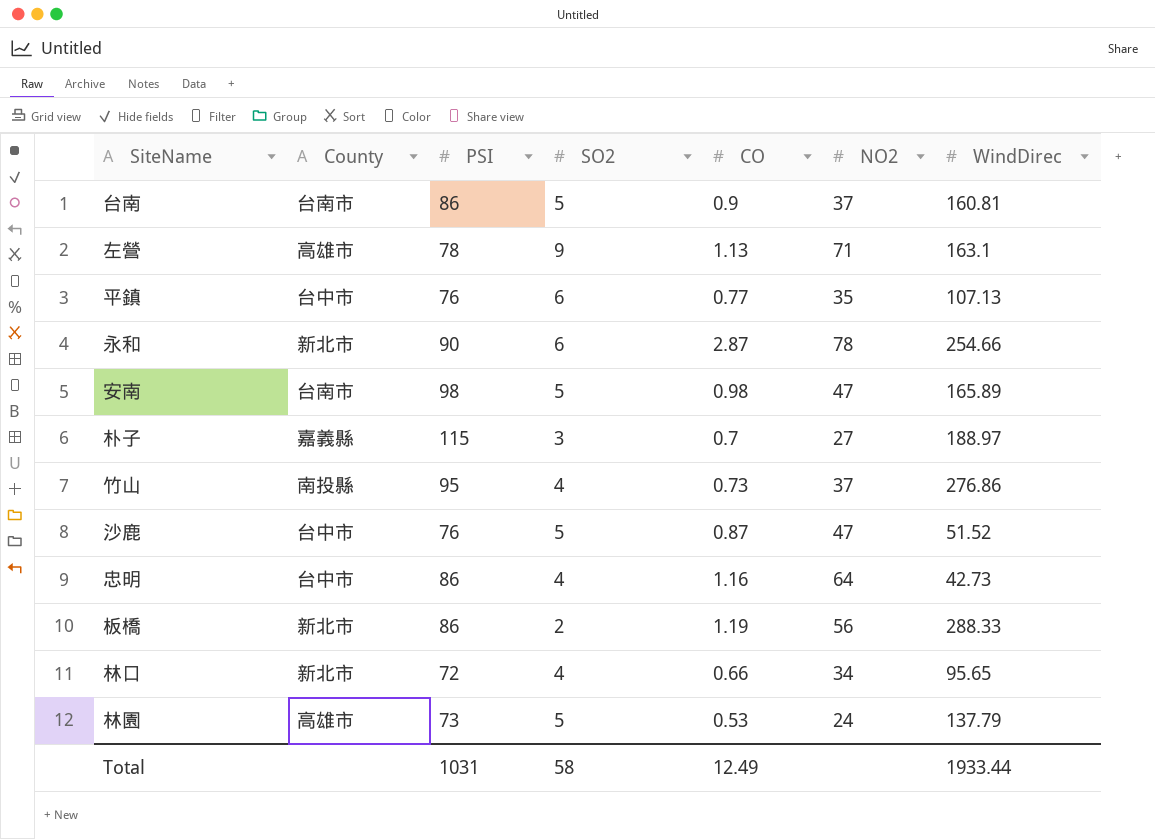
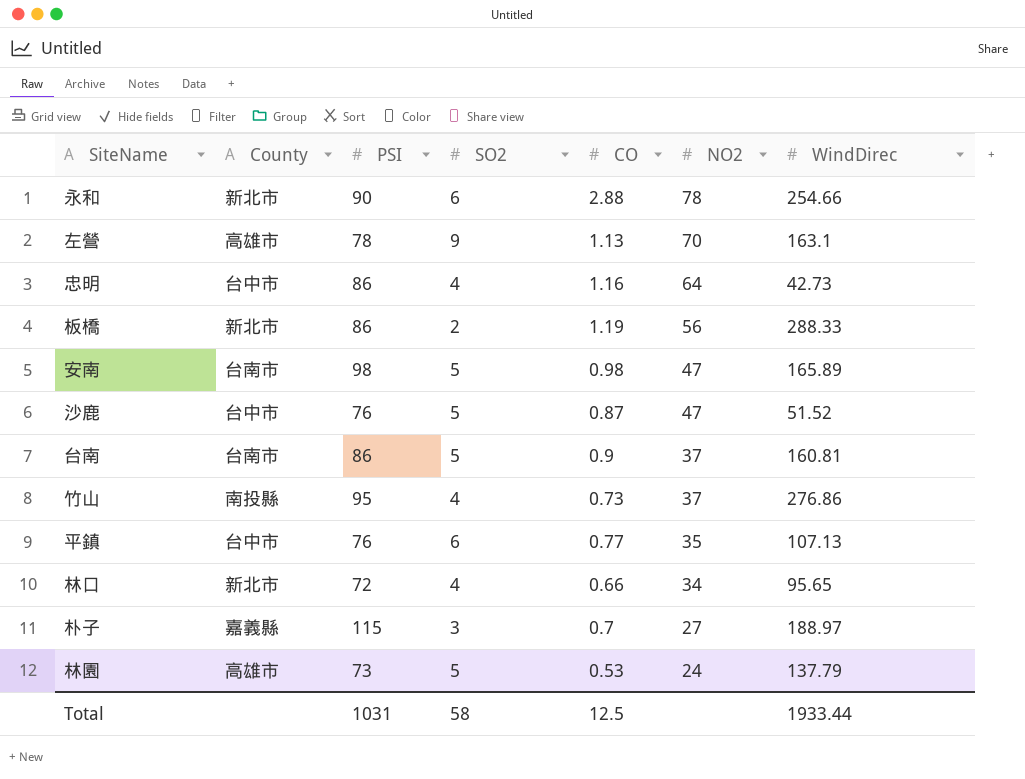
row order: none -> NO2 descending
永和 | CO: 2.87 -> 2.88
左營 | NO2: 71 -> 70
Total | CO: 12.49 -> 12.5

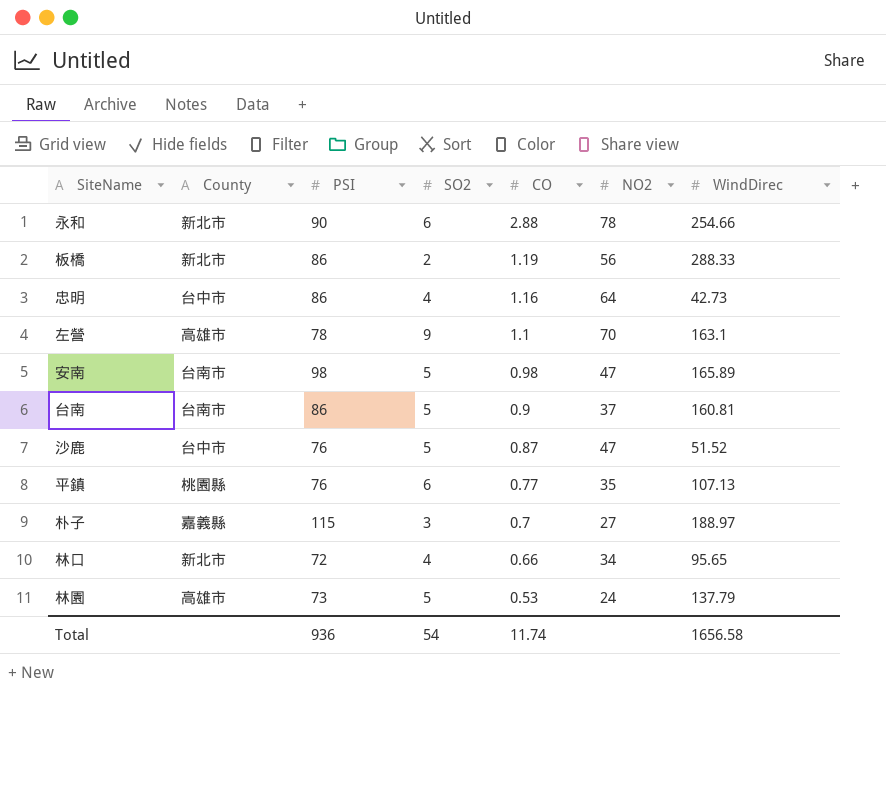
row order: NO2 descending -> CO descending
row 竹山: 南投縣 | 95 | 4 | 0.73 | 37 | 276.86 -> none
左營 | CO: 1.13 -> 1.1
平鎮 | County: 台中市 -> 桃園縣
Total | PSI: 1031 -> 936
Total | SO2: 58 -> 54
Total | CO: 12.5 -> 11.74
Total | WindDirec: 1933.44 -> 1656.58

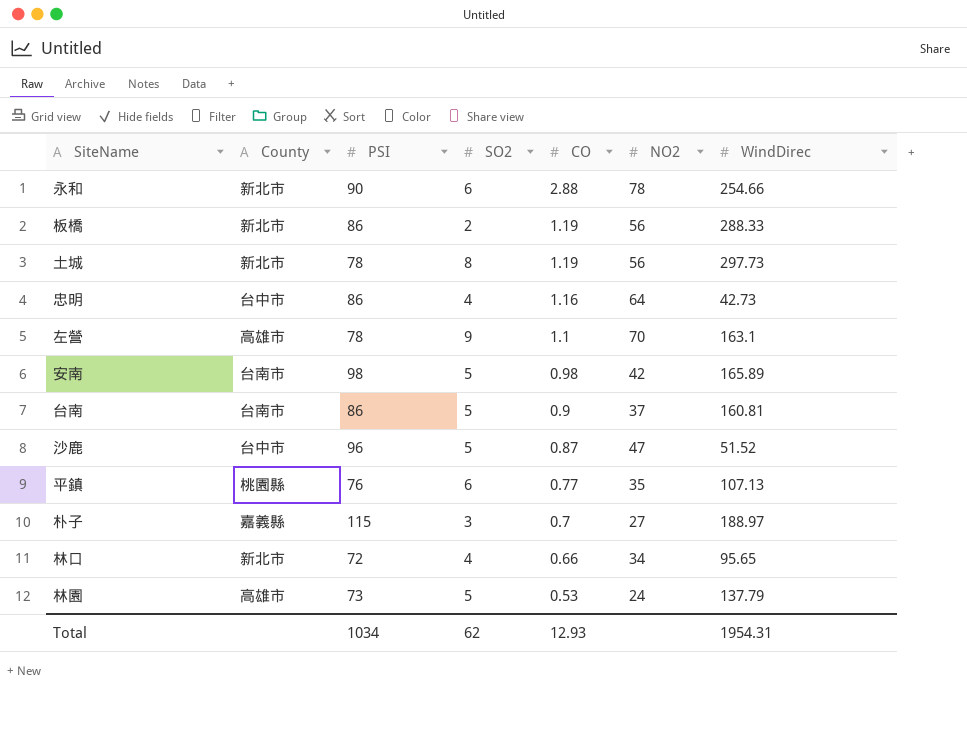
row 土城: none -> 新北市 | 78 | 8 | 1.19 | 56 | 297.73
安南 | NO2: 47 -> 42
沙鹿 | PSI: 76 -> 96
Total | PSI: 936 -> 1034
Total | SO2: 54 -> 62
Total | CO: 11.74 -> 12.93
Total | WindDirec: 1656.58 -> 1954.31

